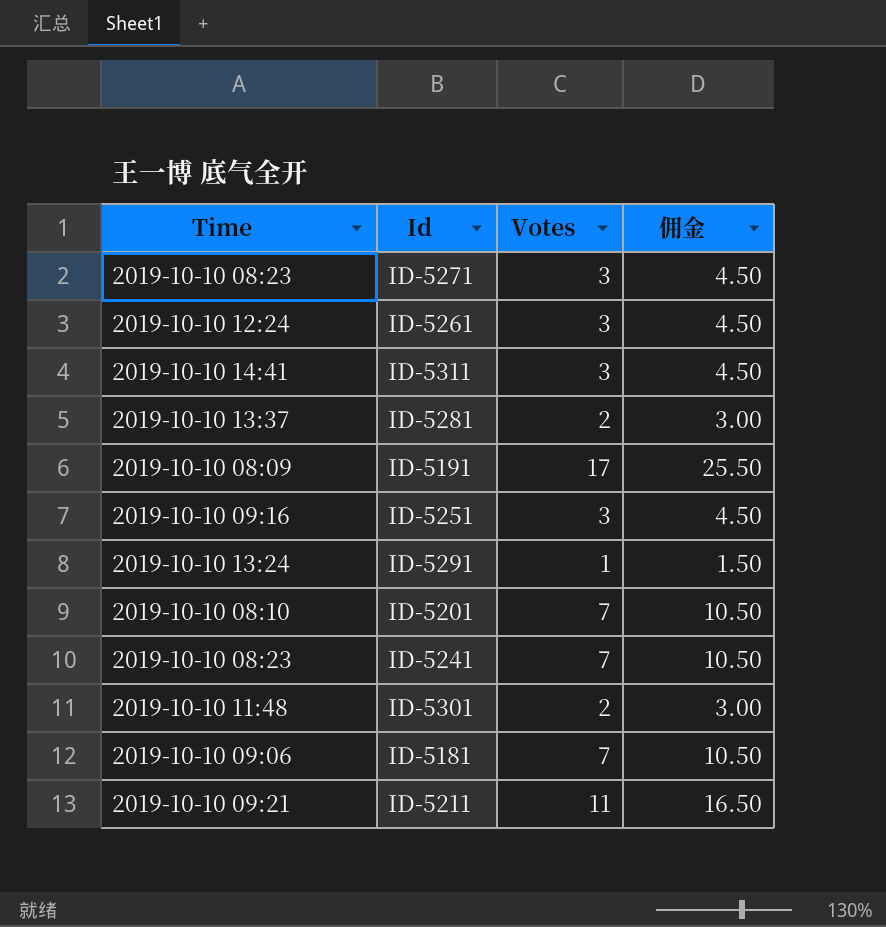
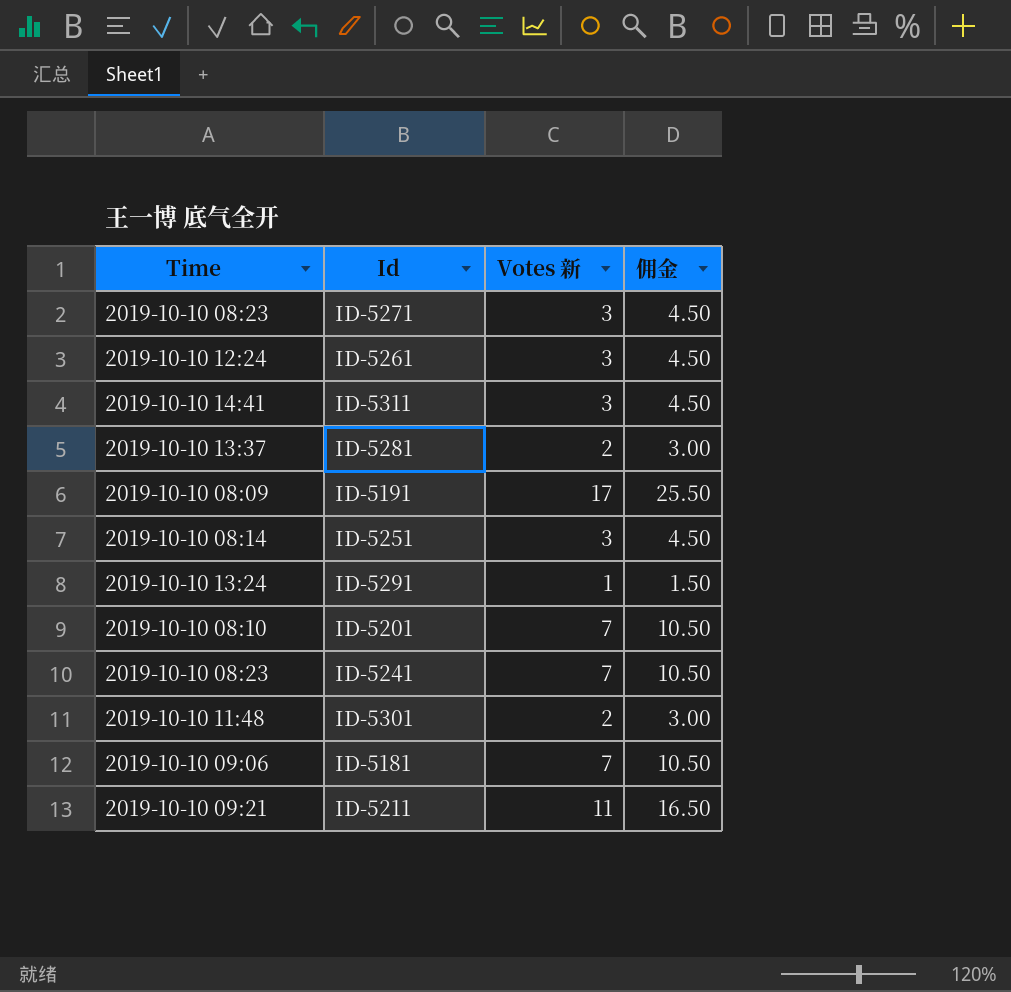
column name: Votes -> Votes 新
ID-5251 | Time: 2019-10-10 09:16 -> 2019-10-10 08:14

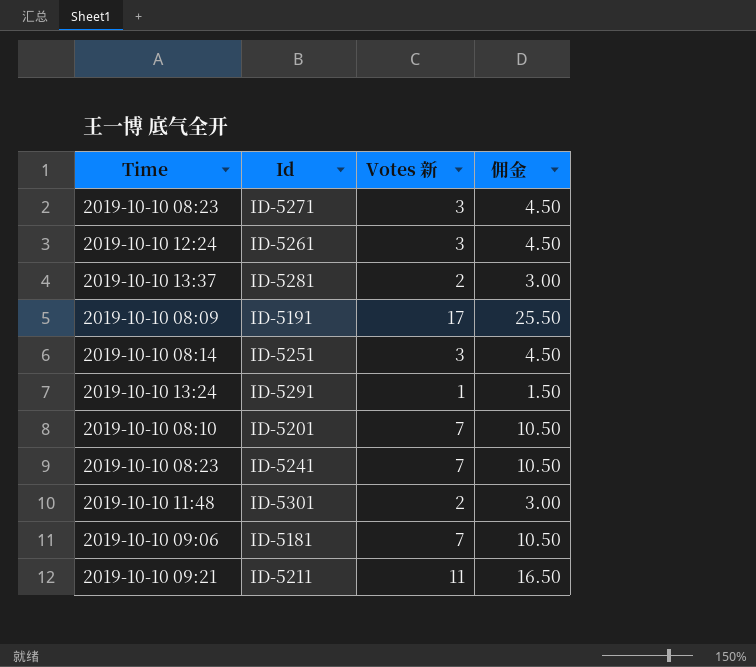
row ID-5311: 2019-10-10 14:41 | 3 | 4.50 -> none

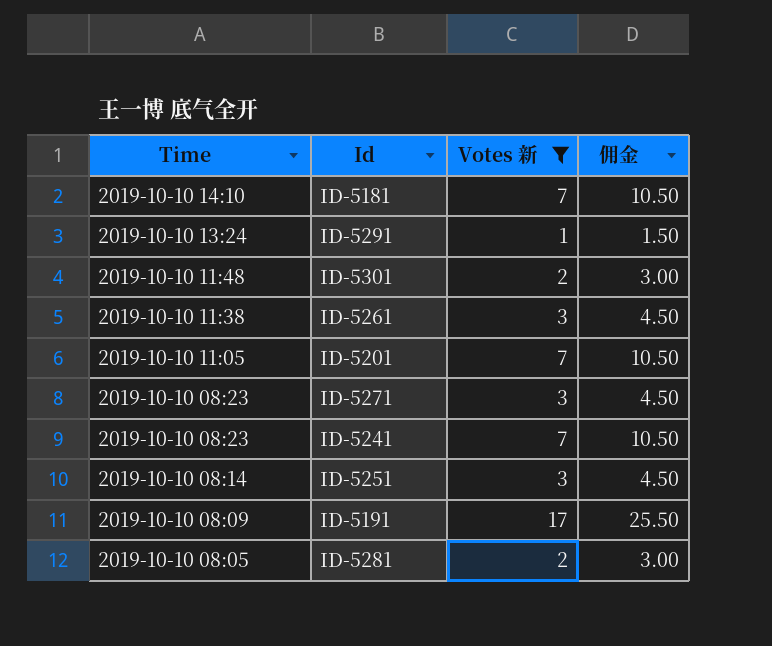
filter: none -> Votes 新 != 11
row order: none -> Time descending
ID-5181 | Time: 2019-10-10 09:06 -> 2019-10-10 14:10
ID-5261 | Time: 2019-10-10 12:24 -> 2019-10-10 11:38
ID-5201 | Time: 2019-10-10 08:10 -> 2019-10-10 11:05
ID-5281 | Time: 2019-10-10 13:37 -> 2019-10-10 08:05

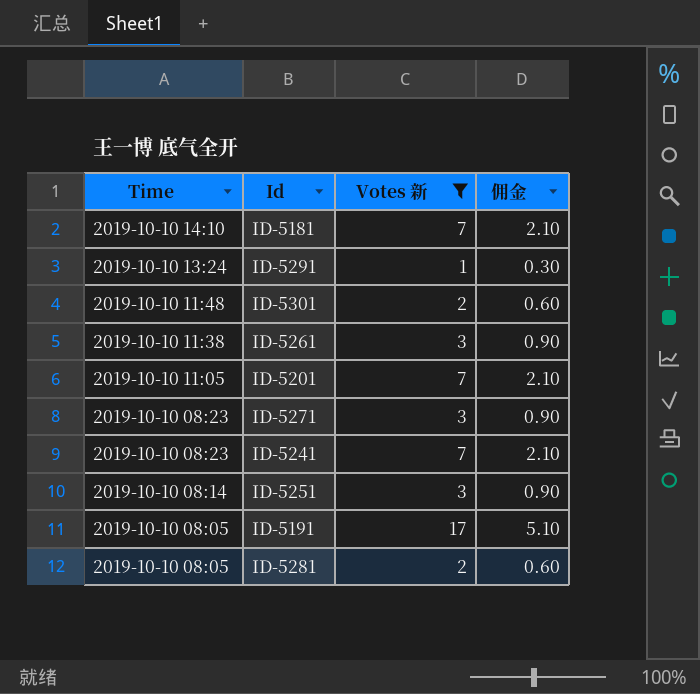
column 佣金 | formula: [Votes 新] * 1.5 -> [Votes 新] * 0.3
ID-5191 | Time: 2019-10-10 08:09 -> 2019-10-10 08:05

